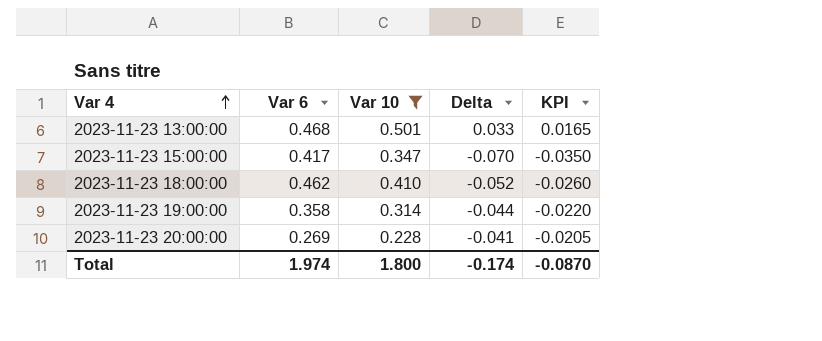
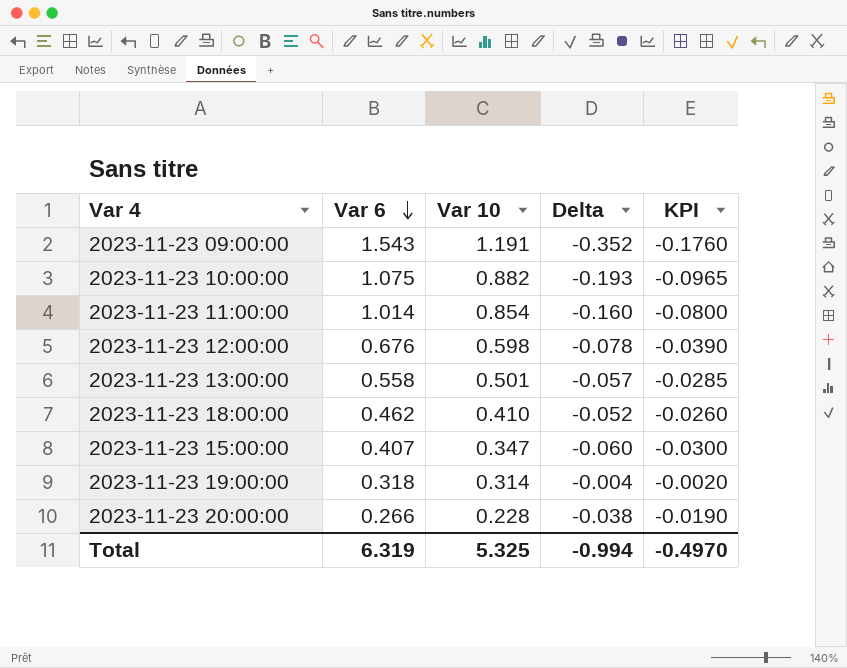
filter: Var 10 <= 0.501 -> none
row order: Var 4 ascending -> Var 6 descending
2023-11-23 13:00:00 | Var 6: 0.468 -> 0.558
2023-11-23 13:00:00 | Delta: 0.033 -> -0.057
2023-11-23 13:00:00 | KPI: 0.0165 -> -0.0285
2023-11-23 15:00:00 | Var 6: 0.417 -> 0.407
2023-11-23 15:00:00 | Delta: -0.070 -> -0.060
2023-11-23 15:00:00 | KPI: -0.0350 -> -0.0300
2023-11-23 19:00:00 | Var 6: 0.358 -> 0.318
2023-11-23 19:00:00 | Delta: -0.044 -> -0.004
2023-11-23 19:00:00 | KPI: -0.0220 -> -0.0020
2023-11-23 20:00:00 | Var 6: 0.269 -> 0.266
2023-11-23 20:00:00 | Delta: -0.041 -> -0.038
2023-11-23 20:00:00 | KPI: -0.0205 -> -0.0190
Total | Var 6: 1.974 -> 6.319
Total | Var 10: 1.800 -> 5.325
Total | Delta: -0.174 -> -0.994
Total | KPI: -0.0870 -> -0.4970

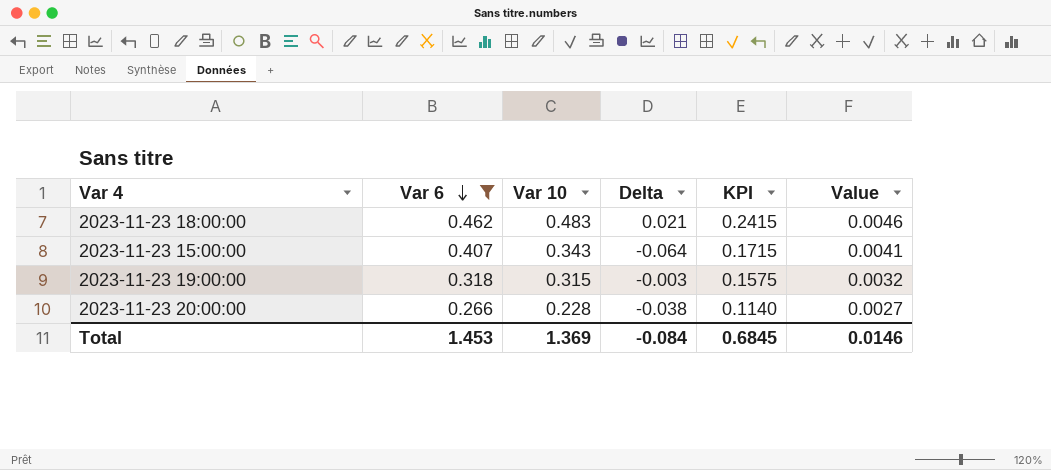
filter: none -> Var 6 <= 0.462
column KPI | formula: [Delta] * 0.5 -> [Var 10] * 0.5
column Value | formula: none -> [Var 6] * 0.01
2023-11-23 18:00:00 | Var 10: 0.410 -> 0.483
2023-11-23 18:00:00 | Delta: -0.052 -> 0.021
2023-11-23 15:00:00 | Var 10: 0.347 -> 0.343
2023-11-23 15:00:00 | Delta: -0.060 -> -0.064
2023-11-23 19:00:00 | Var 10: 0.314 -> 0.315
2023-11-23 19:00:00 | Delta: -0.004 -> -0.003
Total | Var 6: 6.319 -> 1.453
Total | Var 10: 5.325 -> 1.369
Total | Delta: -0.994 -> -0.084
Total | KPI: -0.4970 -> 0.6845

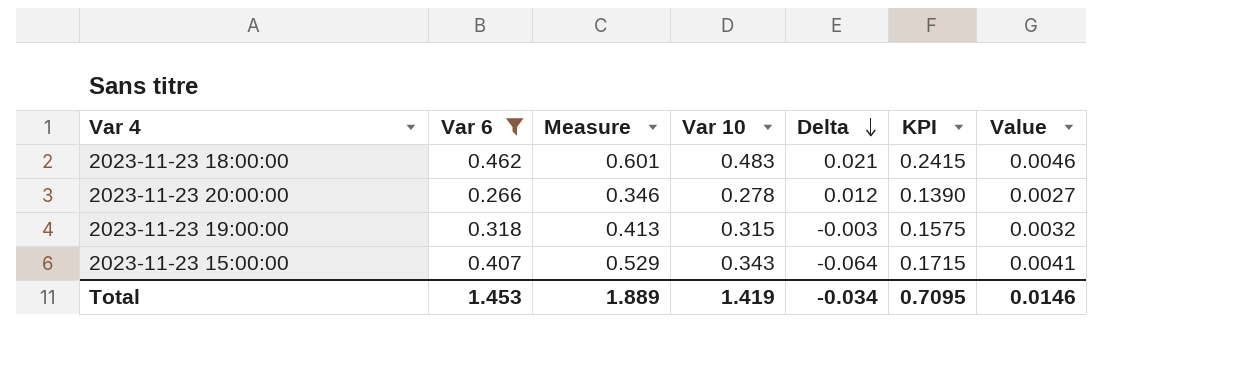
row order: Var 6 descending -> Delta descending
column Measure | formula: none -> [Var 6] * 1.3
2023-11-23 20:00:00 | Var 10: 0.228 -> 0.278
2023-11-23 20:00:00 | Delta: -0.038 -> 0.012
2023-11-23 20:00:00 | KPI: 0.1140 -> 0.1390
Total | Var 10: 1.369 -> 1.419
Total | Delta: -0.084 -> -0.034
Total | KPI: 0.6845 -> 0.7095

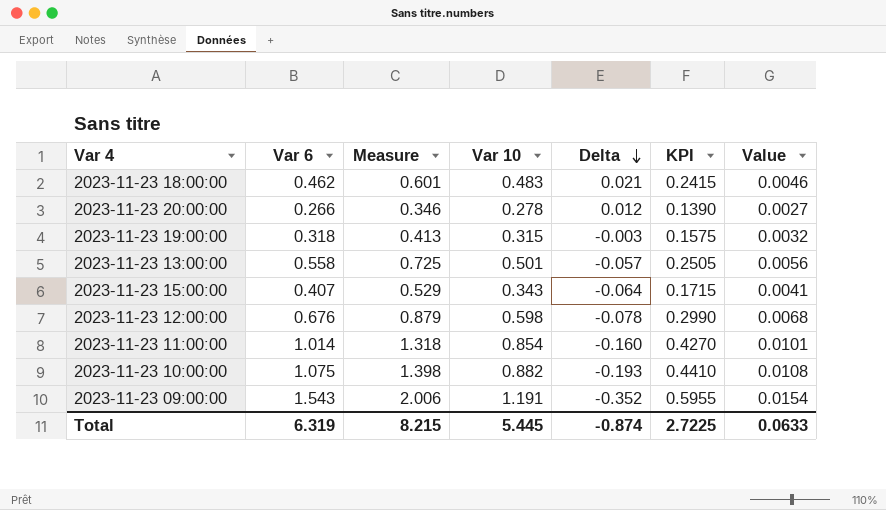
filter: Var 6 <= 0.462 -> none
Total | Var 6: 1.453 -> 6.319
Total | Measure: 1.889 -> 8.215
Total | Var 10: 1.419 -> 5.445
Total | Delta: -0.034 -> -0.874
Total | KPI: 0.7095 -> 2.7225
Total | Value: 0.0146 -> 0.0633

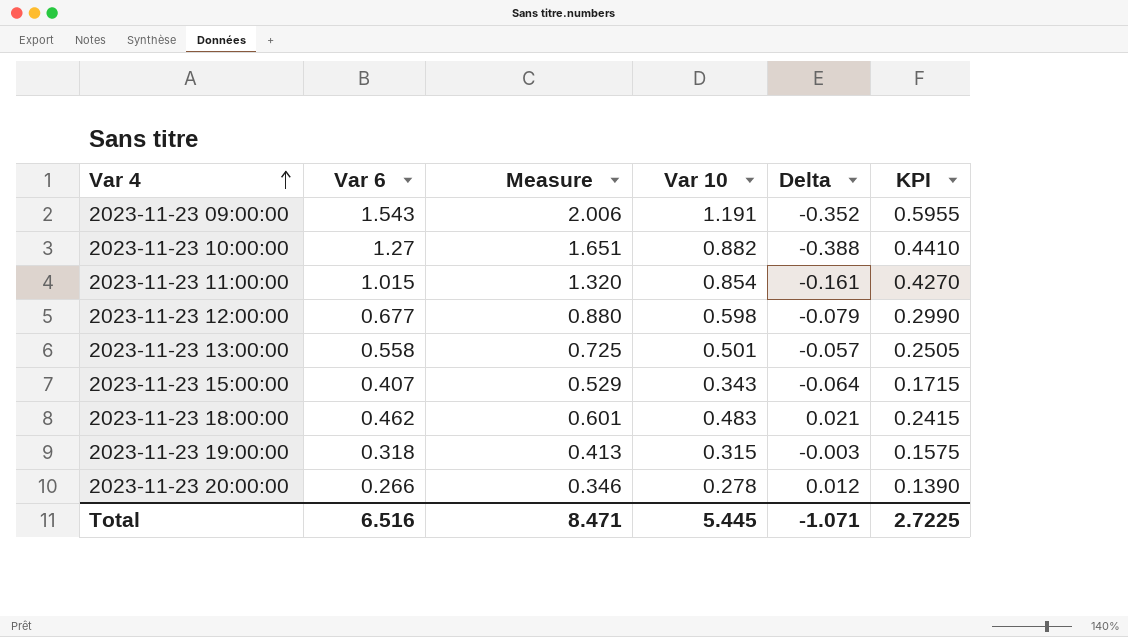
row order: Delta descending -> Var 4 ascending
column Value | formula: [Var 6] * 0.01 -> none
2023-11-23 10:00:00 | Var 6: 1.075 -> 1.27
2023-11-23 10:00:00 | Measure: 1.398 -> 1.651
2023-11-23 10:00:00 | Delta: -0.193 -> -0.388
2023-11-23 11:00:00 | Var 6: 1.014 -> 1.015
2023-11-23 11:00:00 | Measure: 1.318 -> 1.320
2023-11-23 11:00:00 | Delta: -0.160 -> -0.161
2023-11-23 12:00:00 | Var 6: 0.676 -> 0.677
2023-11-23 12:00:00 | Measure: 0.879 -> 0.880
2023-11-23 12:00:00 | Delta: -0.078 -> -0.079
Total | Var 6: 6.319 -> 6.516
Total | Measure: 8.215 -> 8.471
Total | Delta: -0.874 -> -1.071

